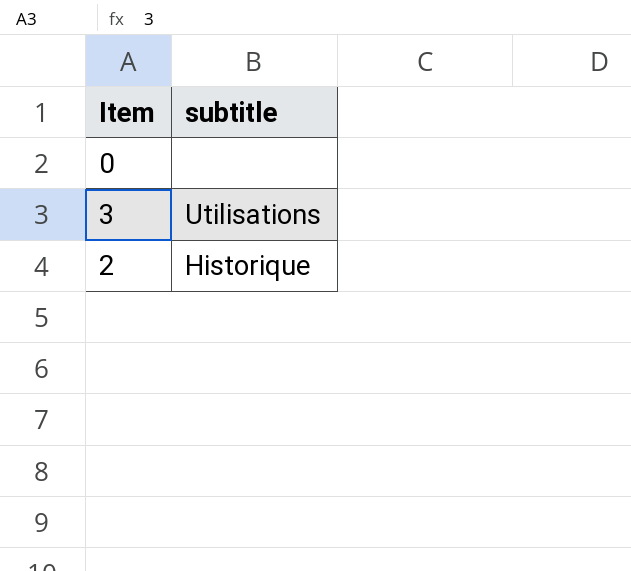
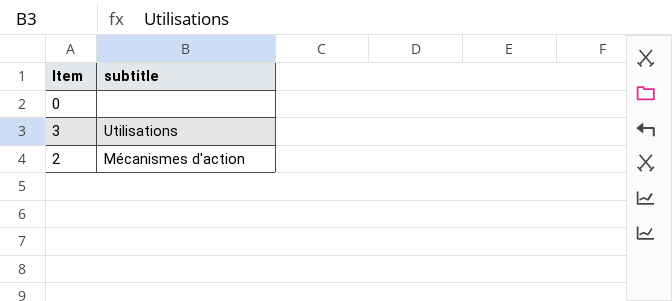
2 | subtitle: Historique -> Mécanismes d'action

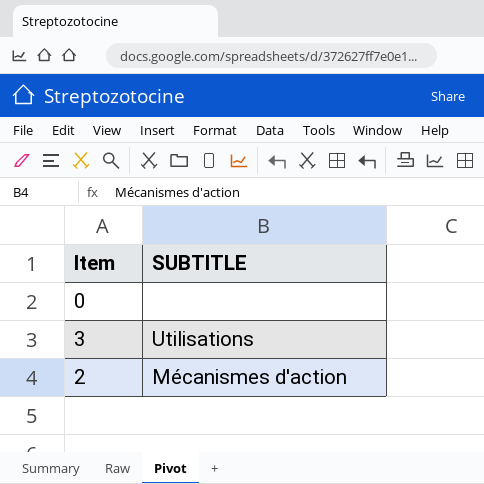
column name: subtitle -> SUBTITLE

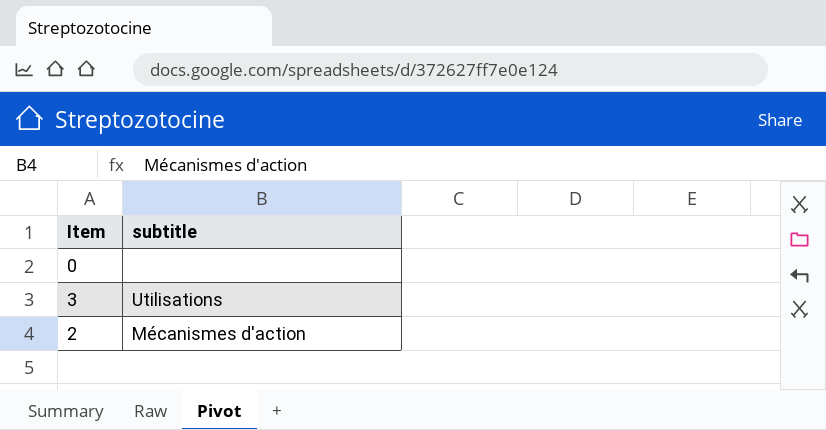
column name: SUBTITLE -> subtitle

